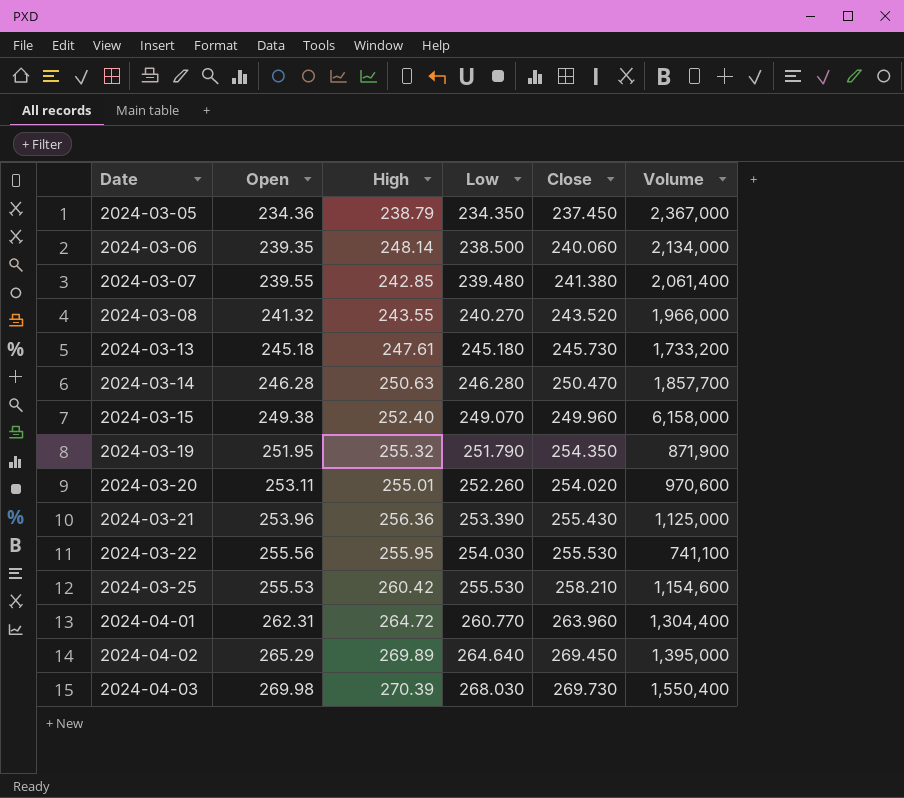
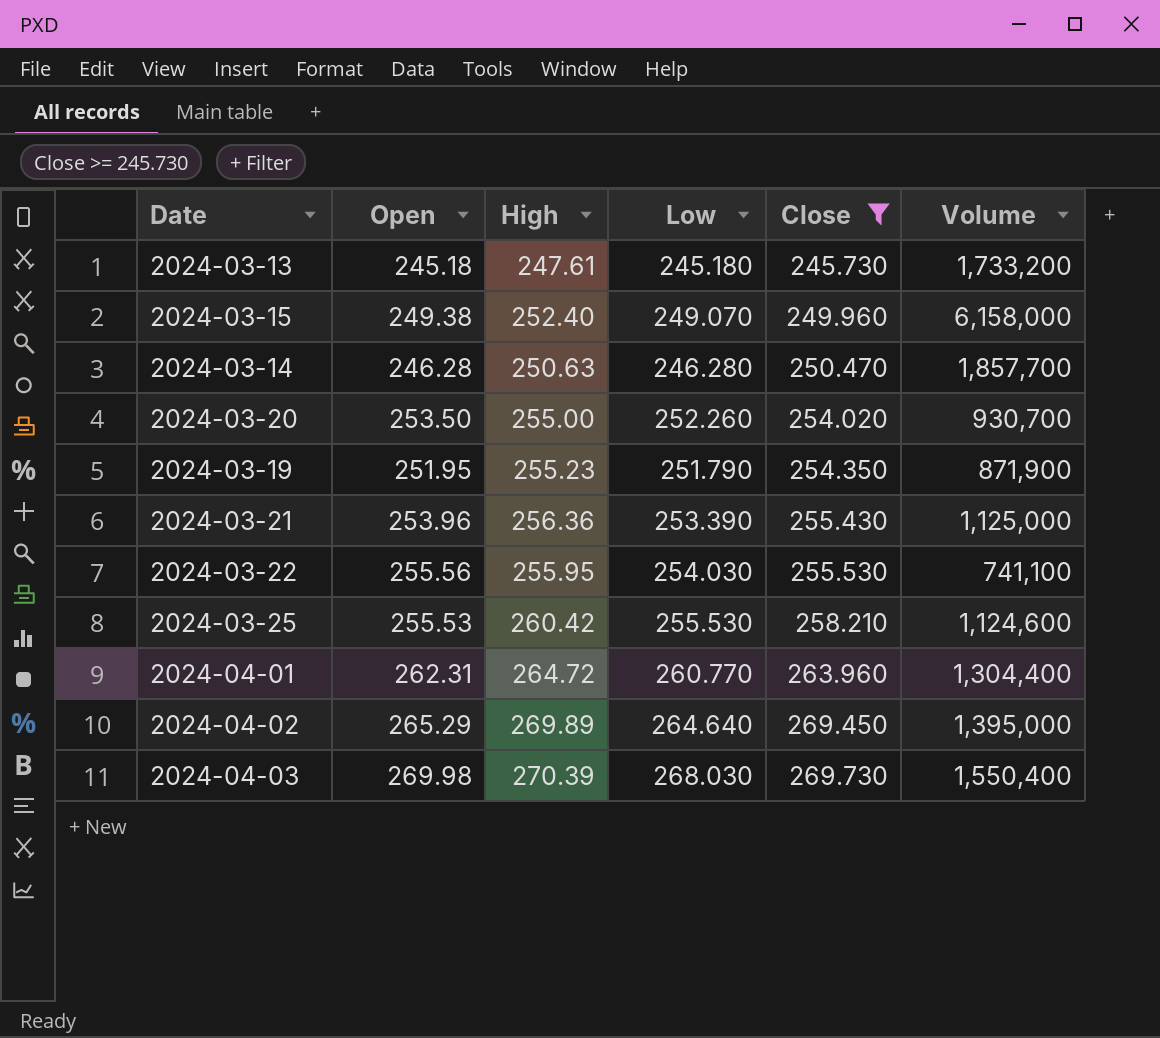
filter: none -> Close >= 245.730
row order: Date ascending -> Close ascending
2024-03-20 | Open: 253.11 -> 253.50
2024-03-20 | High: 255.01 -> 255.00
2024-03-20 | Volume: 970,600 -> 930,700
2024-03-19 | High: 255.32 -> 255.23
2024-03-25 | Volume: 1,154,600 -> 1,124,600

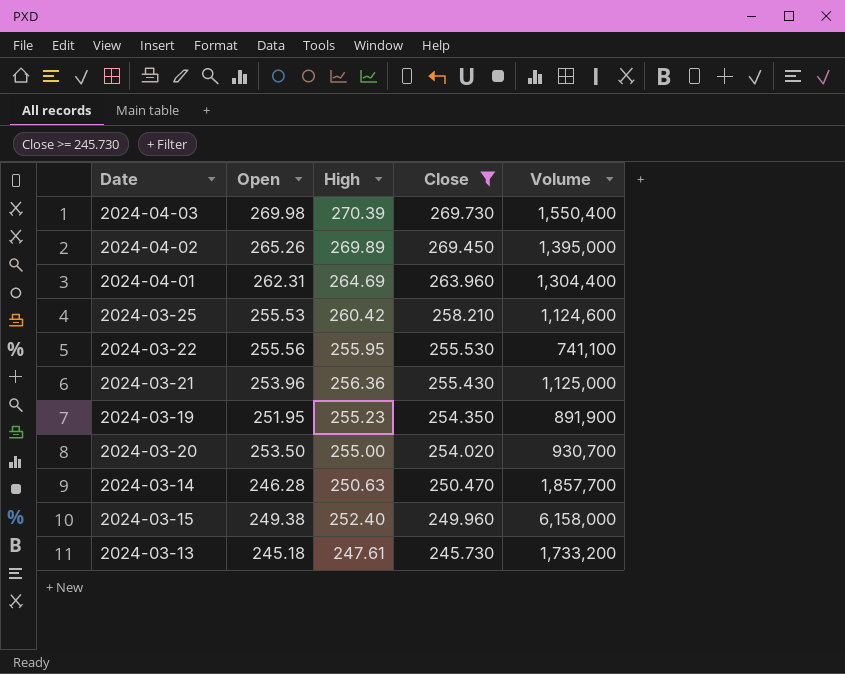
row order: Close ascending -> Close descending
column Low | position: 4 -> none
2024-04-02 | Open: 265.29 -> 265.26
2024-04-01 | High: 264.72 -> 264.69
2024-03-19 | Volume: 871,900 -> 891,900

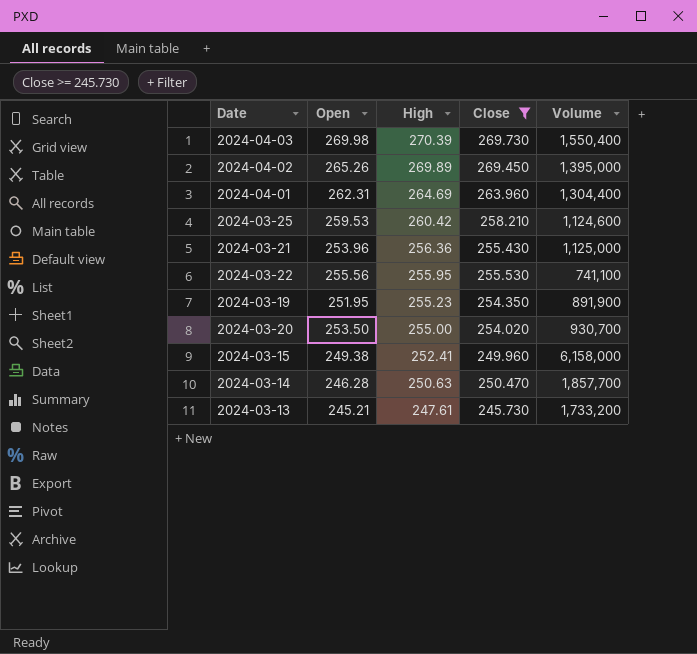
row order: Close descending -> High descending
2024-03-25 | Open: 255.53 -> 259.53
2024-03-15 | High: 252.40 -> 252.41
2024-03-13 | Open: 245.18 -> 245.21

